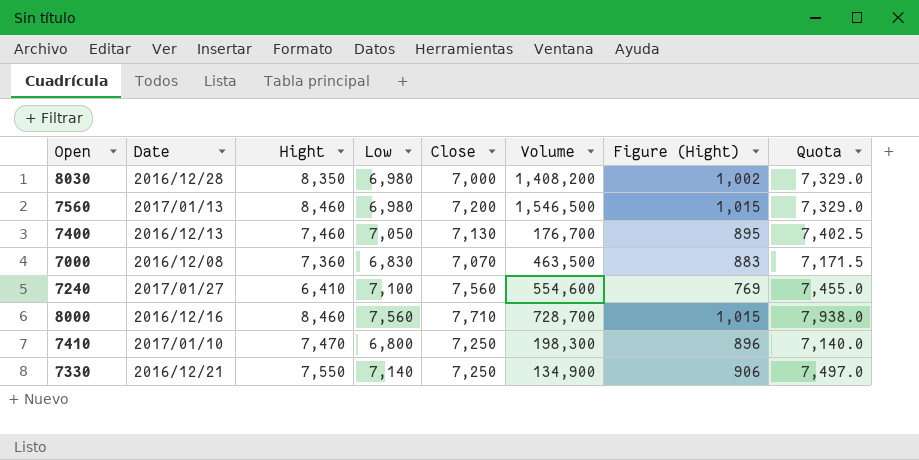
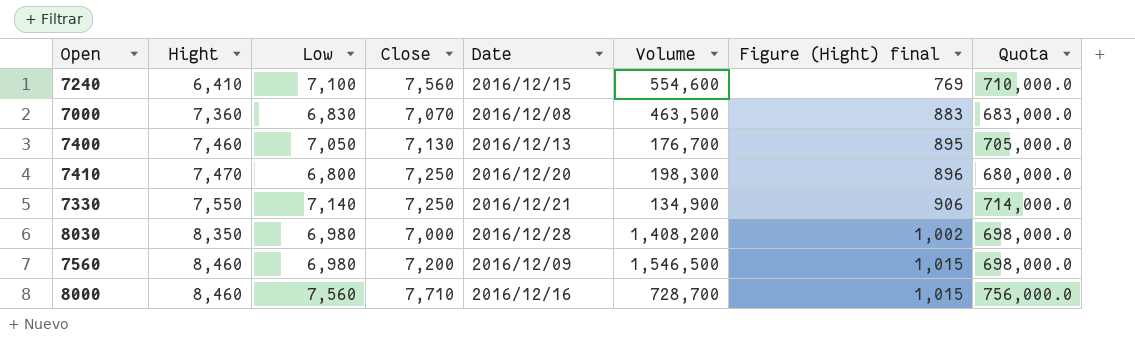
row order: none -> Hight ascending
column Date | position: 2 -> 5
column name: Figure (Hight) -> Figure (Hight) final
column Quota | formula: [Low] * 1.05 -> [Low] * 100
7240 | Date: 2017/01/27 -> 2016/12/15
7410 | Date: 2017/01/10 -> 2016/12/20
7560 | Date: 2017/01/13 -> 2016/12/09

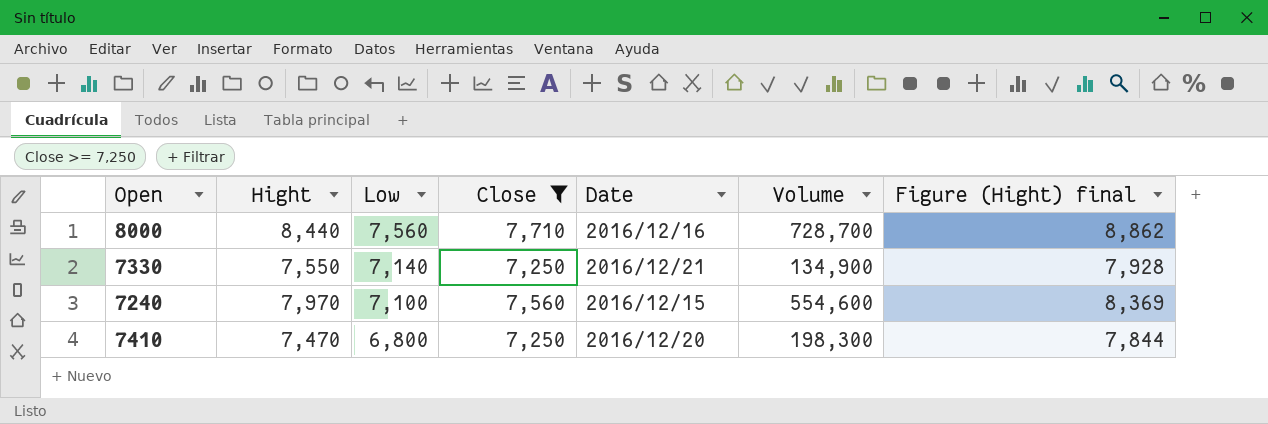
filter: none -> Close >= 7,250
row order: Hight ascending -> Low descending
column Quota | formula: [Low] * 100 -> none
column Figure (Hight) final | formula: [Hight] * 0.12 -> [Hight] * 1.05
8000 | Hight: 8,460 -> 8,440
7240 | Hight: 6,410 -> 7,970

